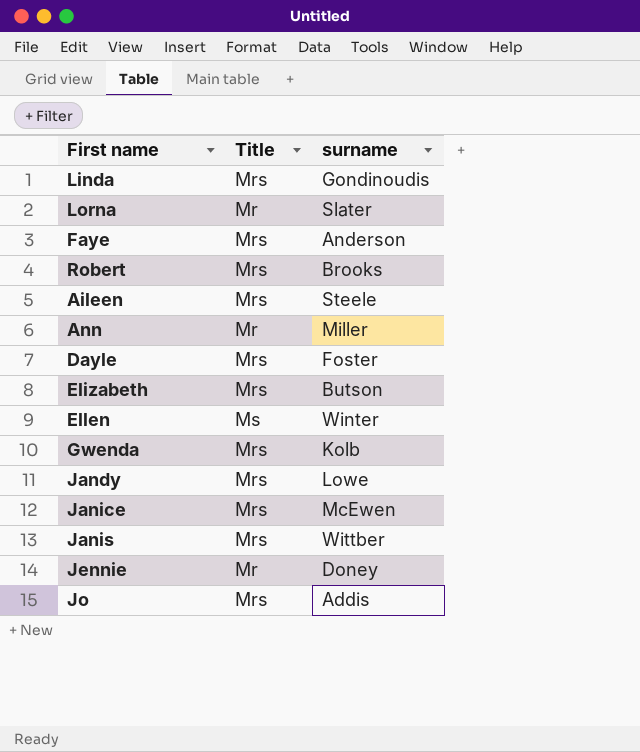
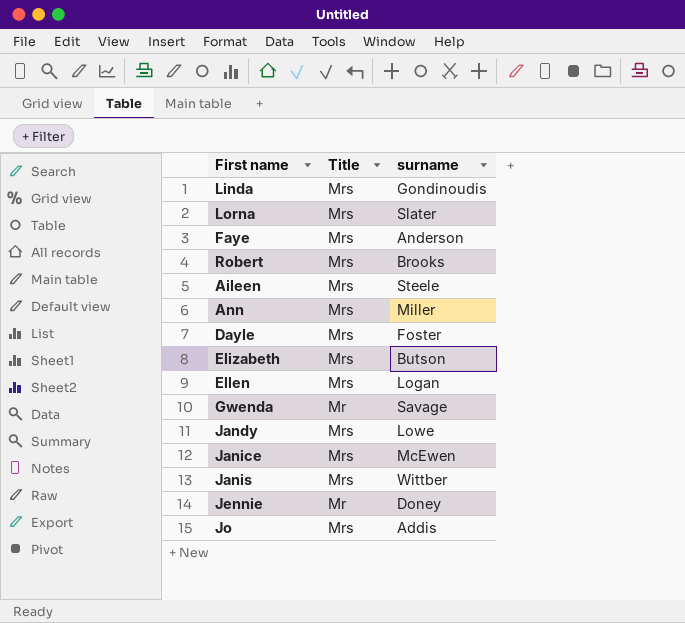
Lorna | Title: Mr -> Mrs
Ann | Title: Mr -> Mrs
Ellen | Title: Ms -> Mrs
Ellen | surname: Winter -> Logan
Gwenda | Title: Mrs -> Mr
Gwenda | surname: Kolb -> Savage

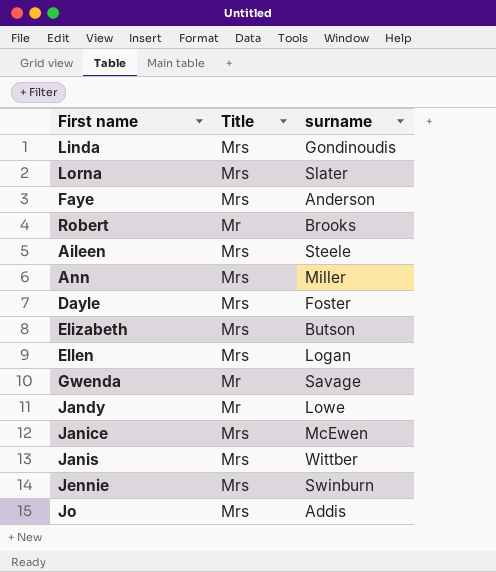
Robert | Title: Mrs -> Mr
Jandy | Title: Mrs -> Mr
Jennie | Title: Mr -> Mrs
Jennie | surname: Doney -> Swinburn

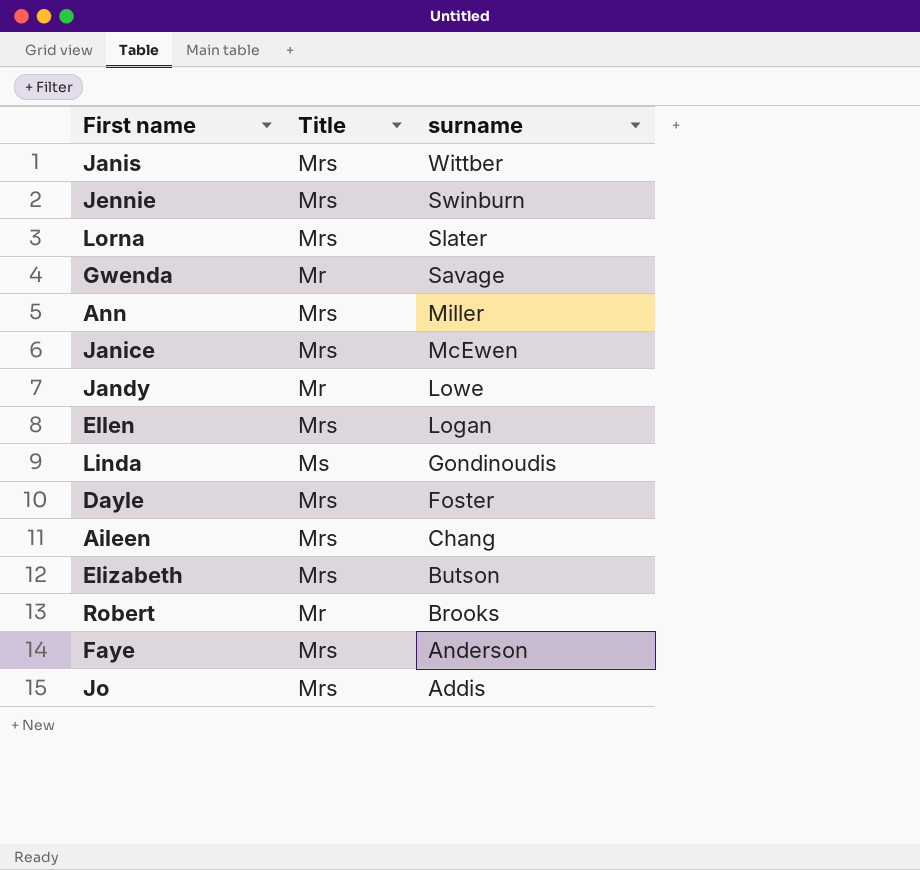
row order: none -> surname descending
Linda | Title: Mrs -> Ms
Aileen | surname: Steele -> Chang

